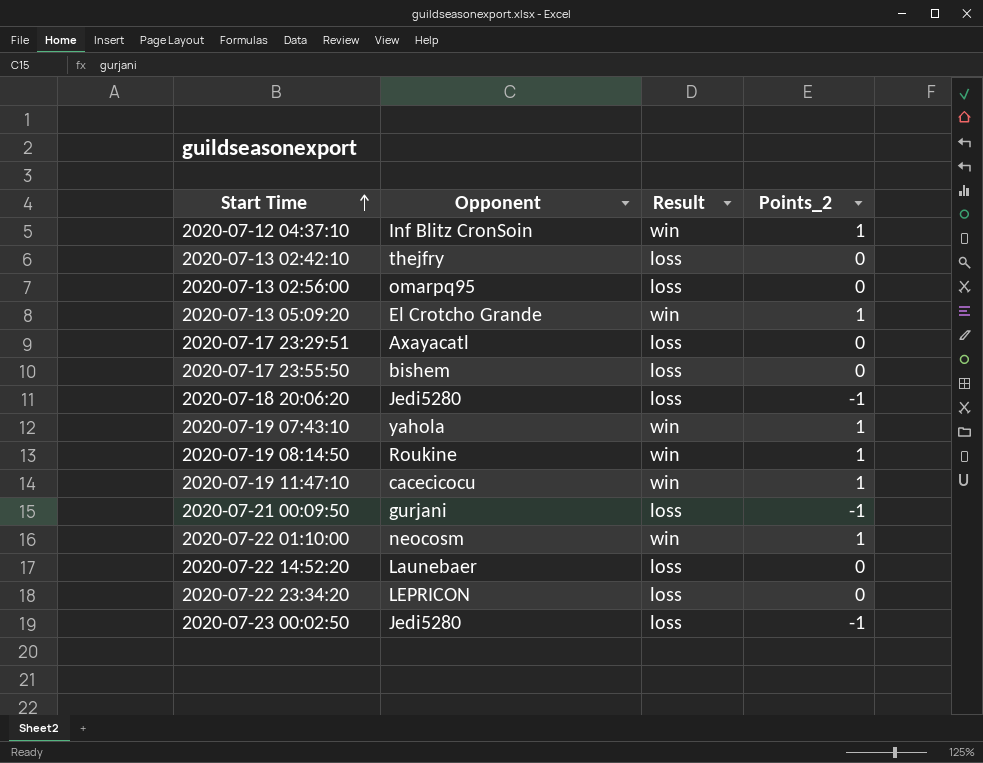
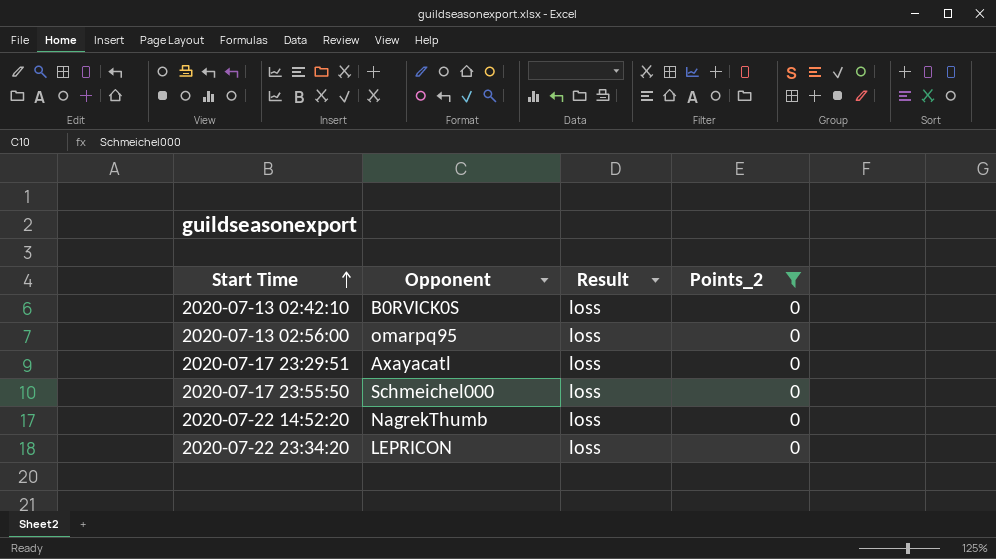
filter: none -> Points_2 = 0
2020-07-13 02:42:10 | Opponent: thejfry -> B0RVICK0S
2020-07-17 23:55:50 | Opponent: bishem -> Schmeichel000
2020-07-22 14:52:20 | Opponent: Launebaer -> NagrekThumb

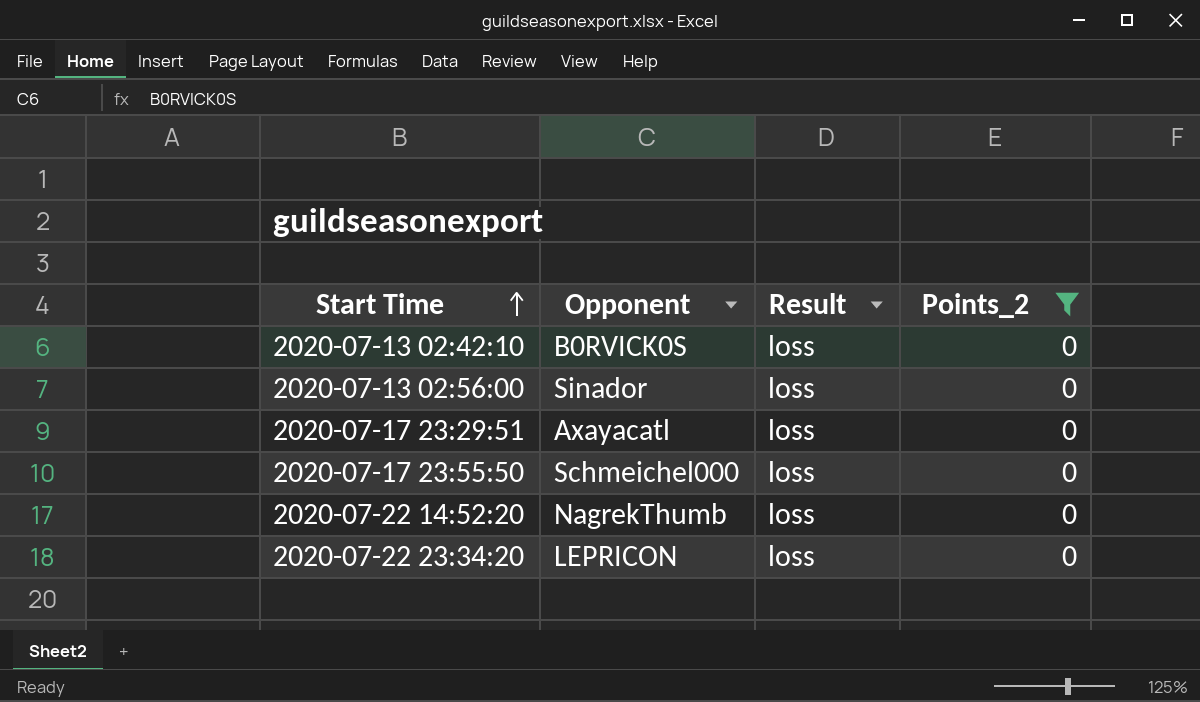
2020-07-13 02:56:00 | Opponent: omarpq95 -> Sinador

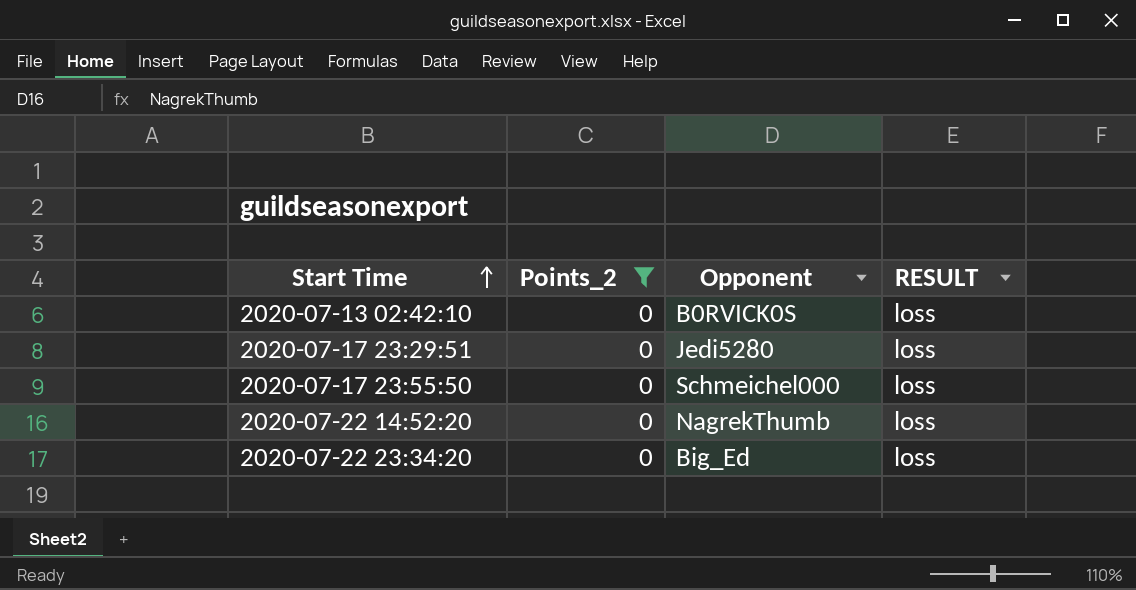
column Points_2 | position: 4 -> 2
column name: Result -> RESULT
row 2020-07-13 02:56:00: Sinador | loss | 0 -> none
2020-07-17 23:29:51 | Opponent: Axayacatl -> Jedi5280
2020-07-22 23:34:20 | Opponent: LEPRICON -> Big_Ed

